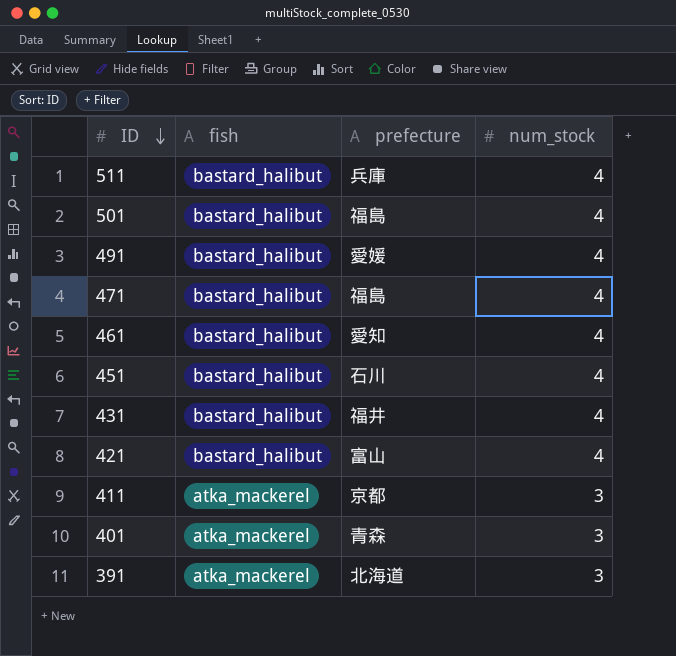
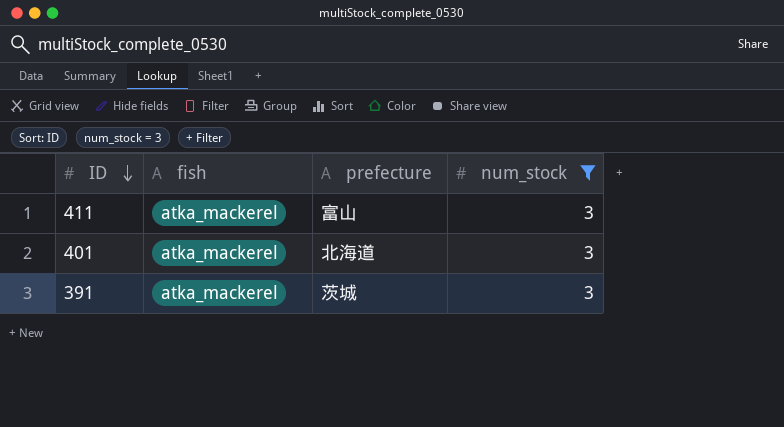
filter: none -> num_stock = 3
411 | prefecture: 京都 -> 富山
401 | prefecture: 青森 -> 北海道
391 | prefecture: 北海道 -> 茨城

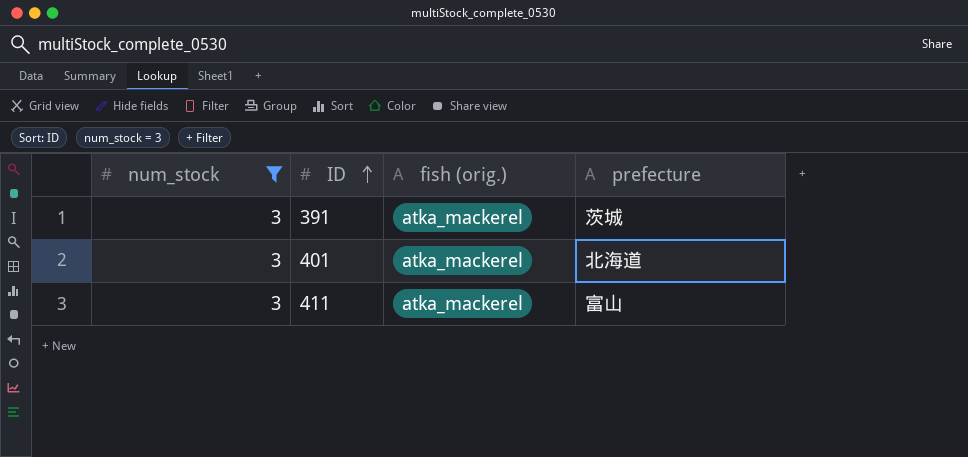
row order: ID descending -> ID ascending
column num_stock | position: 4 -> 1
column name: fish -> fish (orig.)

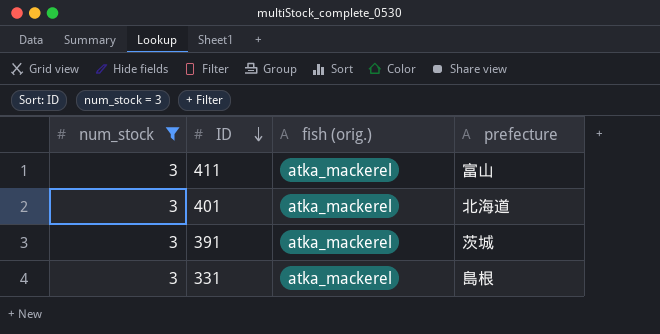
row order: ID ascending -> ID descending
row 331: none -> 3 | atka_mackerel | 島根

